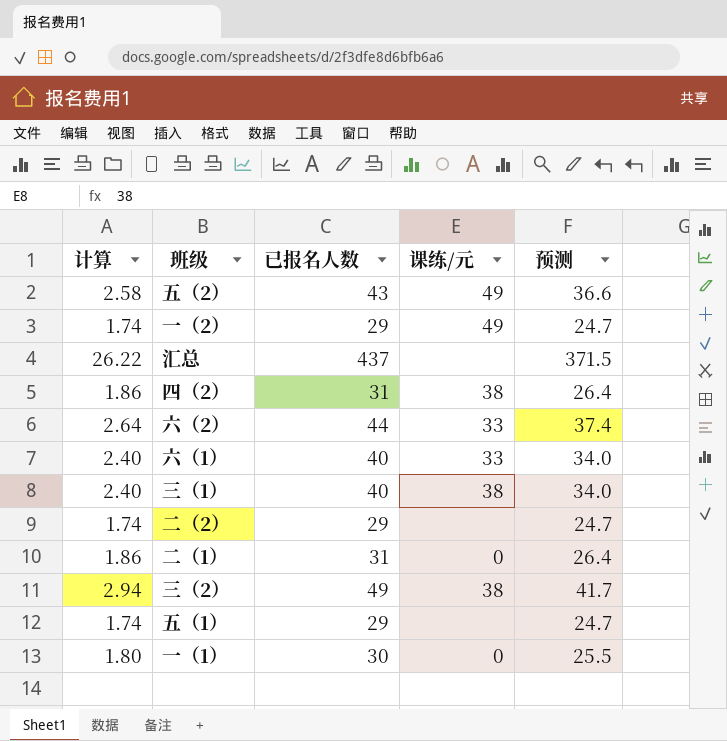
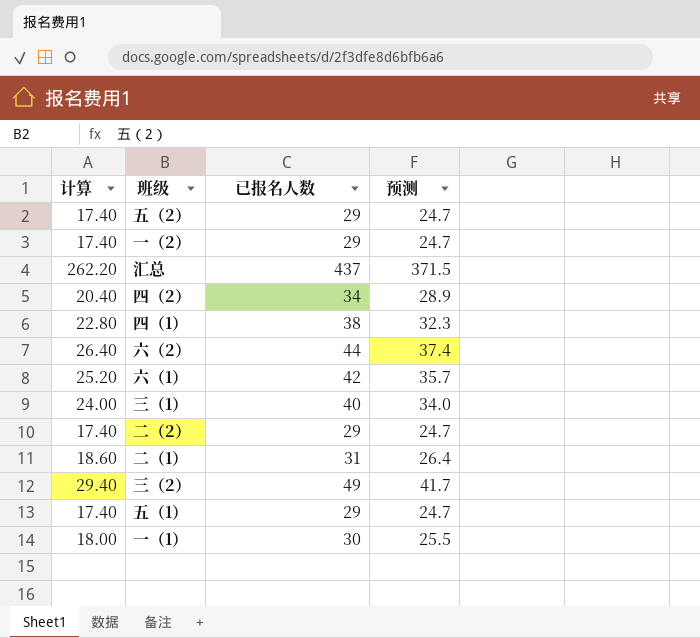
column 课练/元 | position: 4 -> none
column 计算 | formula: [已报名人数] * 0.06 -> [已报名人数] * 0.6
五（2） | 已报名人数: 43 -> 29
五（2） | 预测: 36.6 -> 24.7
四（2） | 已报名人数: 31 -> 34
四（2） | 预测: 26.4 -> 28.9
row 四（1）: none -> 22.80 | 38 | 32.3
六（1） | 已报名人数: 40 -> 42
六（1） | 预测: 34.0 -> 35.7

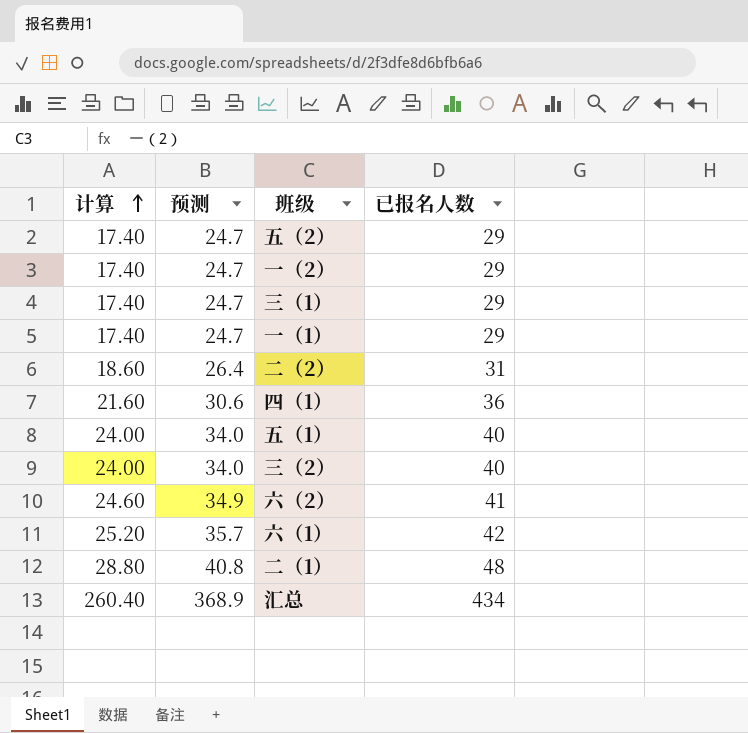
row order: none -> 计算 ascending
column 预测 | position: 4 -> 2
row 四（2）: 20.40 | 34 | 28.9 -> none
三（1） | 计算: 24.00 -> 17.40
三（1） | 预测: 34.0 -> 24.7
三（1） | 已报名人数: 40 -> 29
一（1） | 计算: 18.00 -> 17.40
一（1） | 预测: 25.5 -> 24.7
一（1） | 已报名人数: 30 -> 29
二（2） | 计算: 17.40 -> 18.60
二（2） | 预测: 24.7 -> 26.4
二（2） | 已报名人数: 29 -> 31
四（1） | 计算: 22.80 -> 21.60
四（1） | 预测: 32.3 -> 30.6
四（1） | 已报名人数: 38 -> 36
五（1） | 计算: 17.40 -> 24.00
五（1） | 预测: 24.7 -> 34.0
五（1） | 已报名人数: 29 -> 40
三（2） | 计算: 29.40 -> 24.00
三（2） | 预测: 41.7 -> 34.0
三（2） | 已报名人数: 49 -> 40
六（2） | 计算: 26.40 -> 24.60
六（2） | 预测: 37.4 -> 34.9
六（2） | 已报名人数: 44 -> 41
二（1） | 计算: 18.60 -> 28.80
二（1） | 预测: 26.4 -> 40.8
二（1） | 已报名人数: 31 -> 48
汇总 | 计算: 262.20 -> 260.40
汇总 | 预测: 371.5 -> 368.9
汇总 | 已报名人数: 437 -> 434

